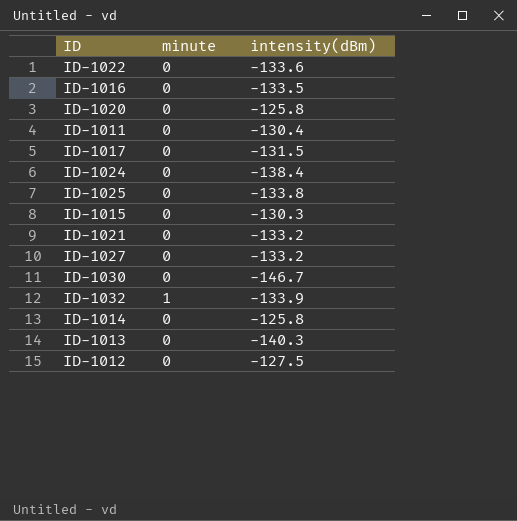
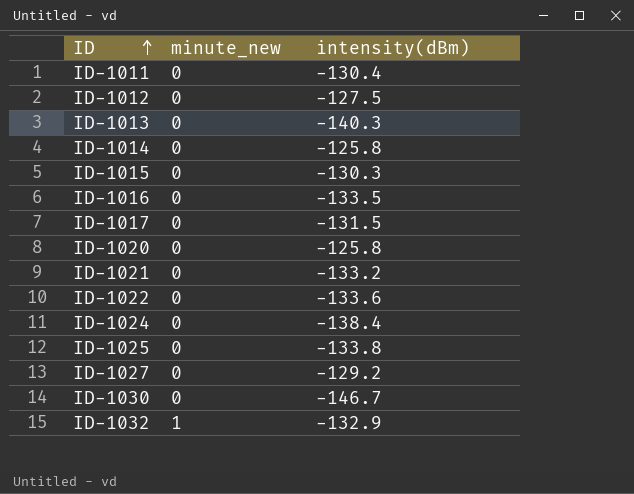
row order: none -> ID ascending
column name: minute -> minute_new
ID-1027 | intensity(dBm): -133.2 -> -129.2
ID-1032 | intensity(dBm): -133.9 -> -132.9

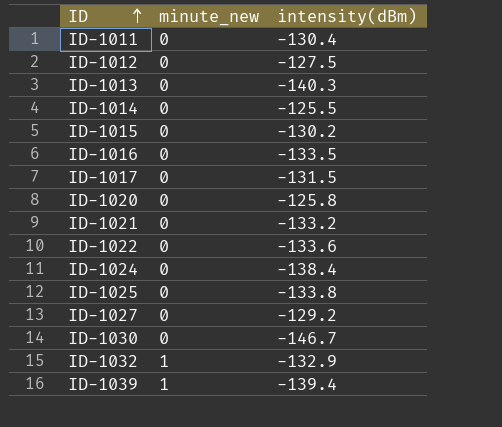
ID-1014 | intensity(dBm): -125.8 -> -125.5
ID-1015 | intensity(dBm): -130.3 -> -130.2
row ID-1039: none -> 1 | -139.4

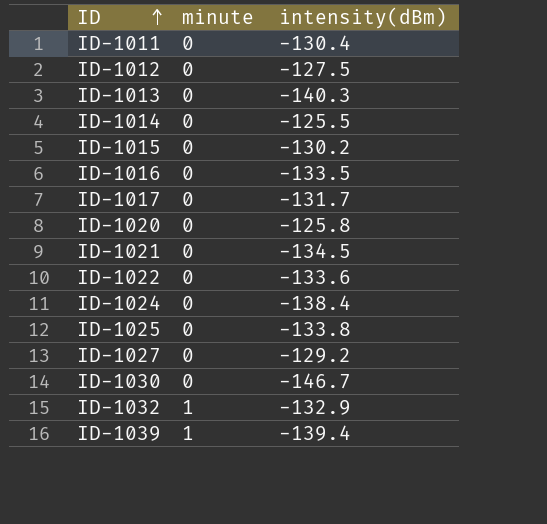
column name: minute_new -> minute
ID-1017 | intensity(dBm): -131.5 -> -131.7
ID-1021 | intensity(dBm): -133.2 -> -134.5

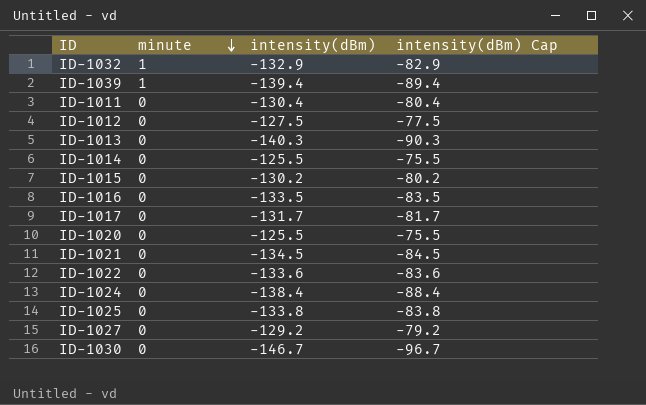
row order: ID ascending -> minute descending
column intensity(dBm) Cap | formula: none -> [intensity(dBm)] + 50
ID-1020 | intensity(dBm): -125.8 -> -125.5

